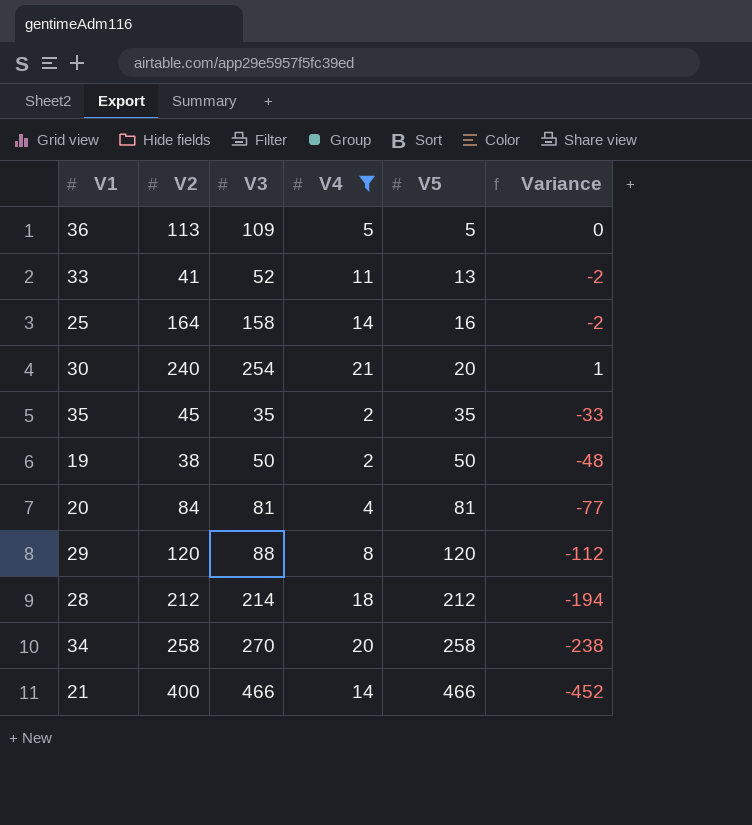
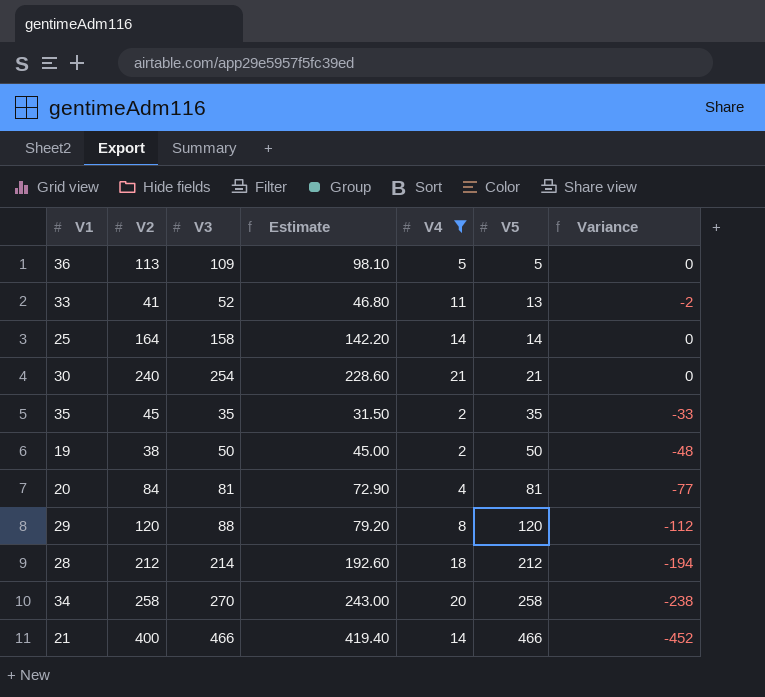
column Estimate | formula: none -> [V3] * 0.9
25 | V5: 16 -> 14
25 | Variance: -2 -> 0
30 | V5: 20 -> 21
30 | Variance: 1 -> 0

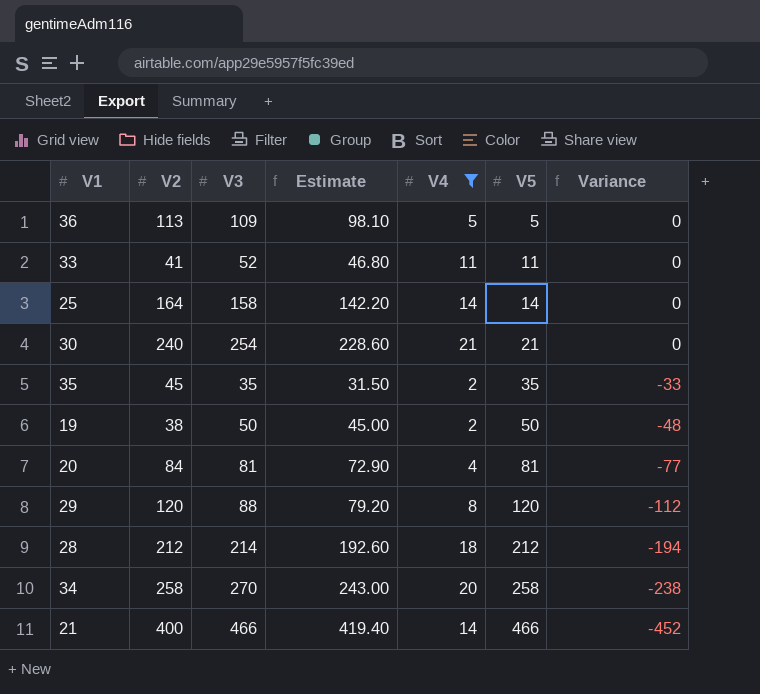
33 | V5: 13 -> 11
33 | Variance: -2 -> 0

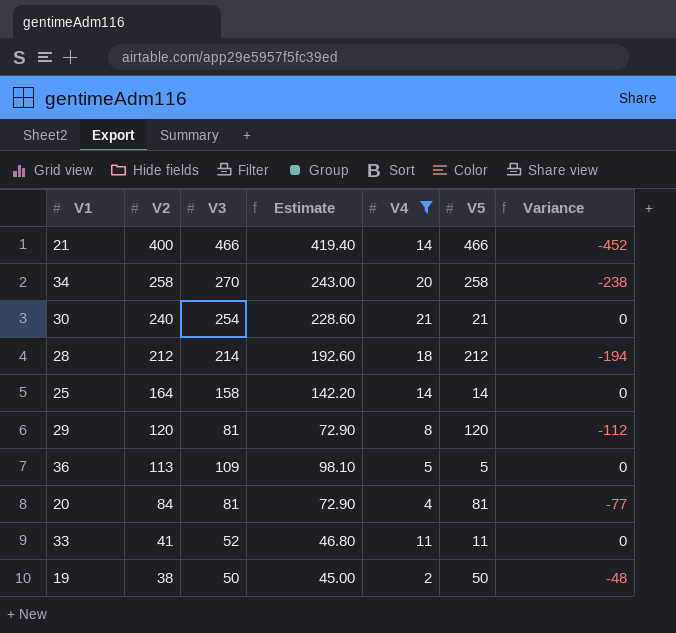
row order: V5 ascending -> V2 descending
row 35: 45 | 35 | 31.50 | 2 | 35 | -33 -> none
29 | V3: 88 -> 81
29 | Estimate: 79.20 -> 72.90

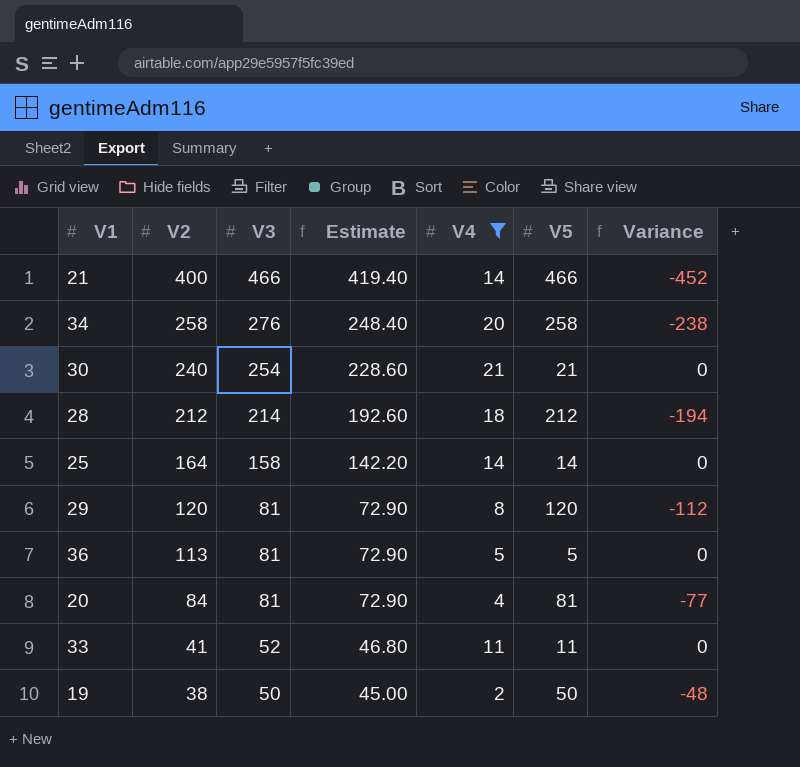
34 | V3: 270 -> 276
34 | Estimate: 243.00 -> 248.40
36 | V3: 109 -> 81
36 | Estimate: 98.10 -> 72.90

